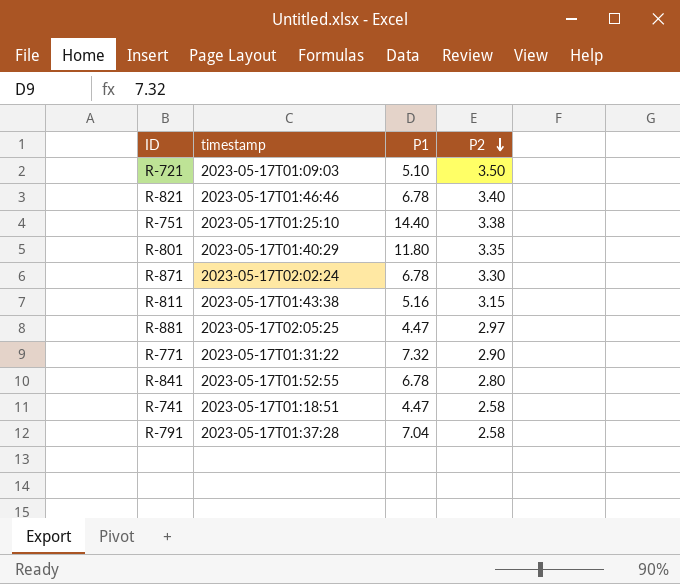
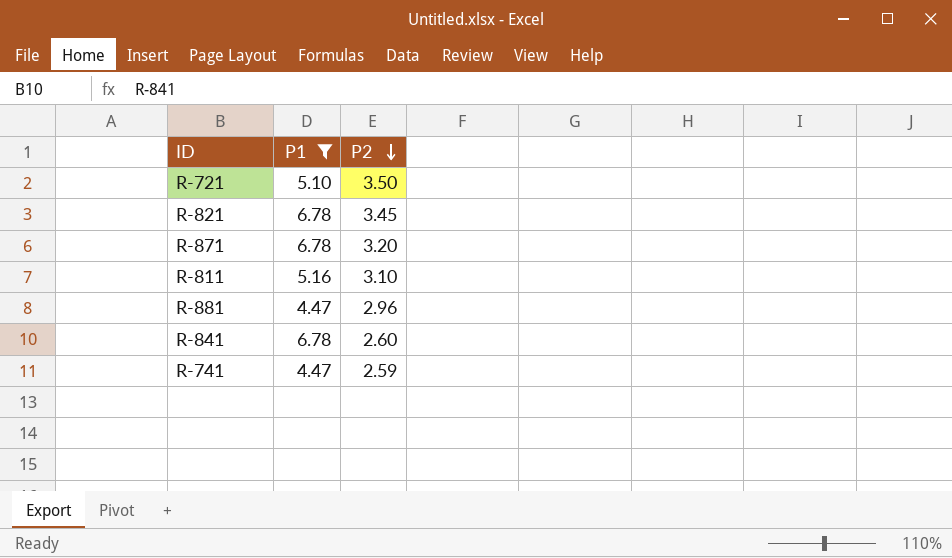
filter: none -> P1 <= 6.78
column timestamp | position: 2 -> none
R-821 | P2: 3.40 -> 3.45
R-871 | P2: 3.30 -> 3.20
R-811 | P2: 3.15 -> 3.10
R-881 | P2: 2.97 -> 2.96
R-841 | P2: 2.80 -> 2.60
R-741 | P2: 2.58 -> 2.59

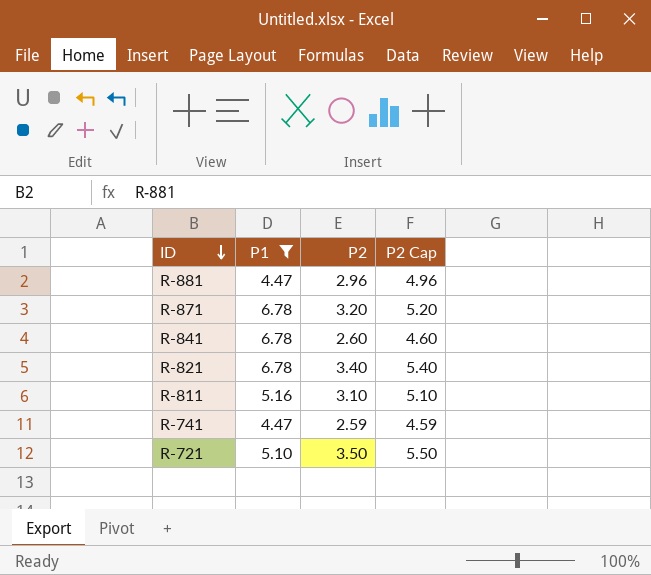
row order: P2 descending -> ID descending
column P2 Cap | formula: none -> [P2] + 2
R-821 | P2: 3.45 -> 3.40

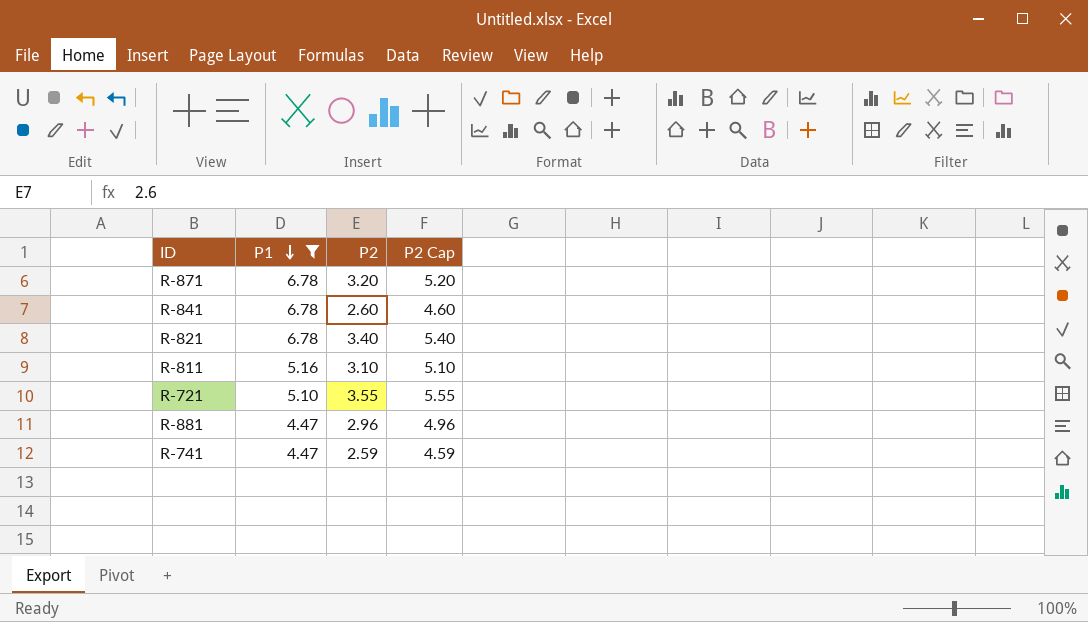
row order: ID descending -> P1 descending
R-721 | P2: 3.50 -> 3.55
R-721 | P2 Cap: 5.50 -> 5.55

